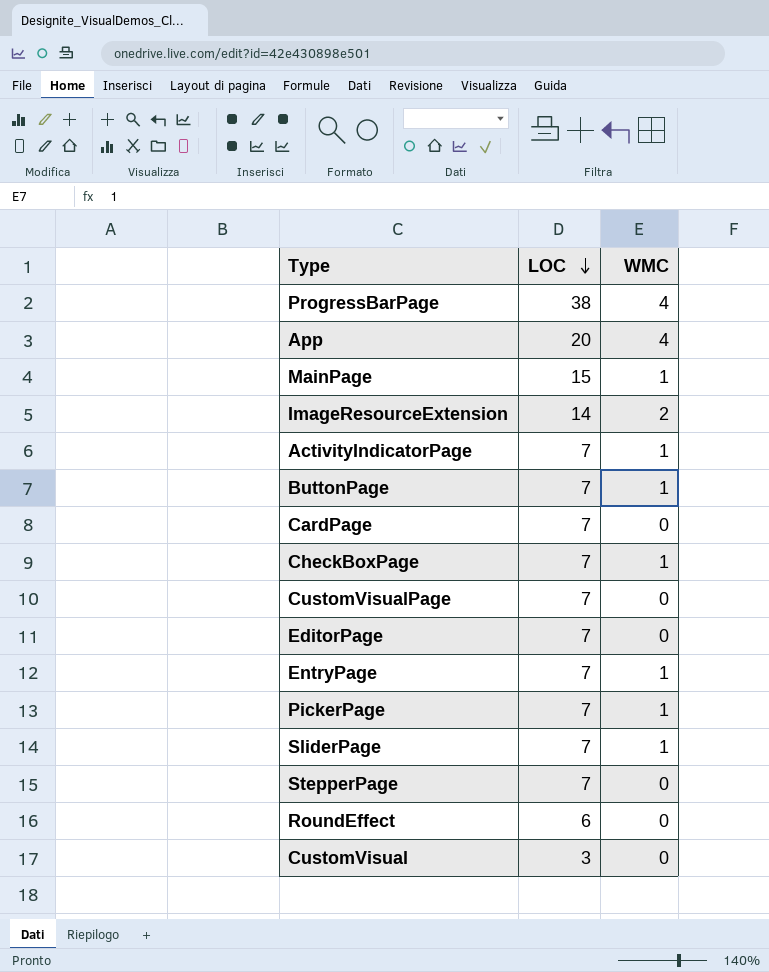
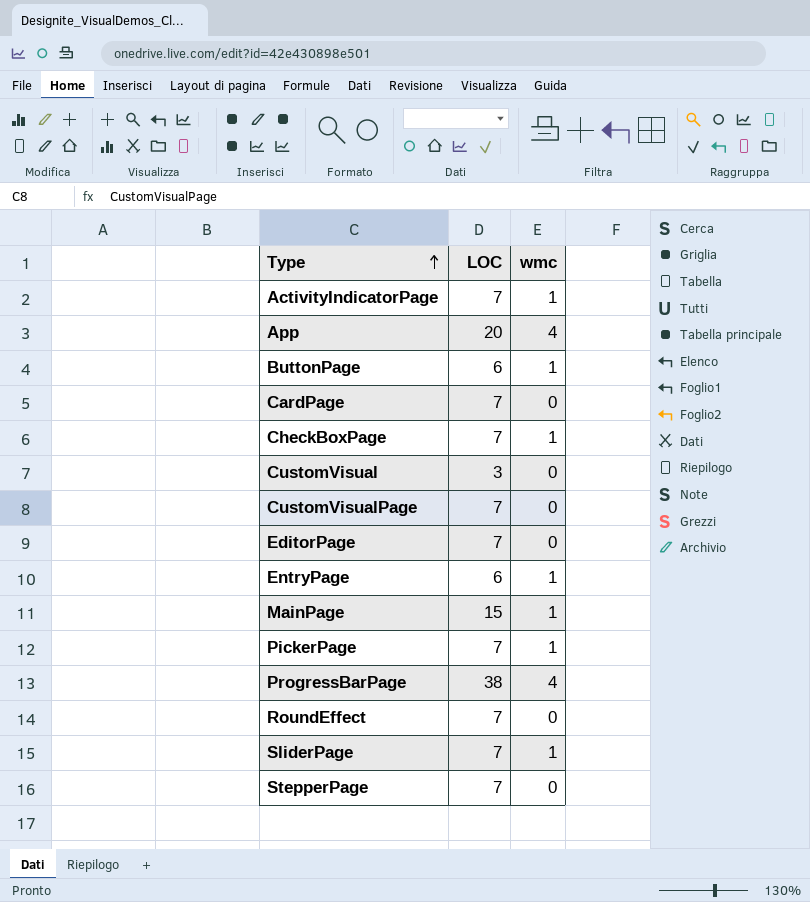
row order: LOC descending -> Type ascending
column name: WMC -> wmc
row ImageResourceExtension: 14 | 2 -> none
ButtonPage | LOC: 7 -> 6
EntryPage | LOC: 7 -> 6
RoundEffect | LOC: 6 -> 7

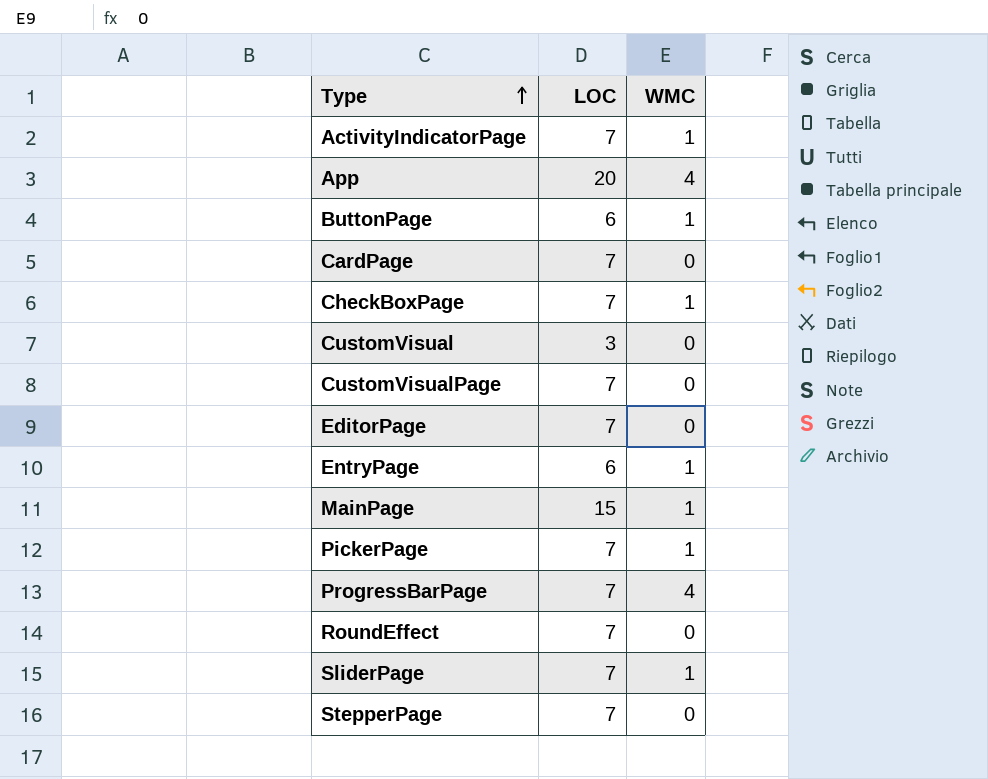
column name: wmc -> WMC
ProgressBarPage | LOC: 38 -> 7

